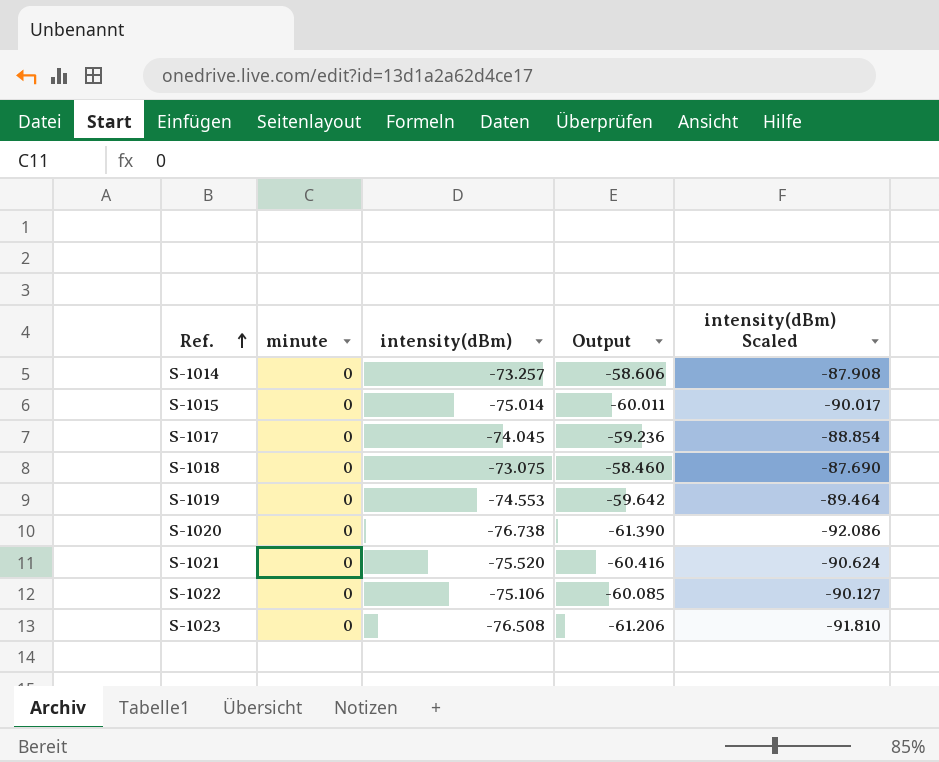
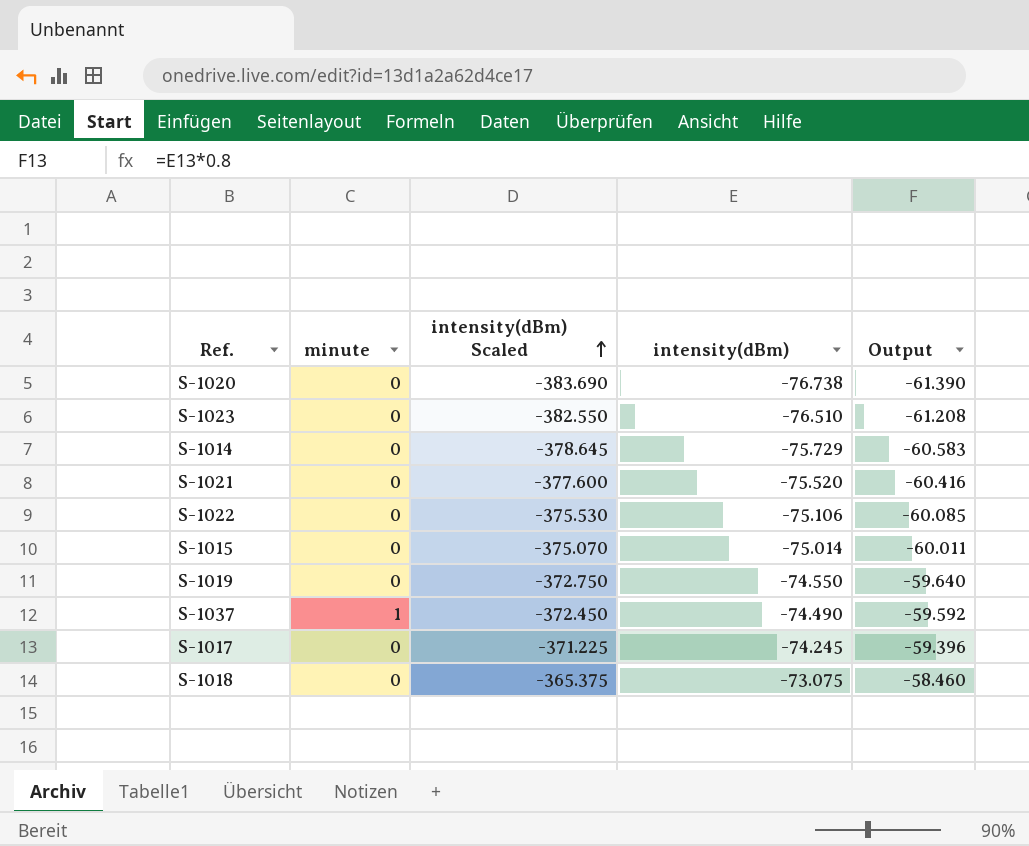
row order: Ref. ascending -> intensity(dBm) Scaled ascending
column intensity(dBm) Scaled | formula: [intensity(dBm)] * 1.2 -> [intensity(dBm)] * 5
column intensity(dBm) Scaled | position: 5 -> 3
S-1023 | intensity(dBm): -76.508 -> -76.510
S-1023 | Output: -61.206 -> -61.208
S-1014 | intensity(dBm): -73.257 -> -75.729
S-1014 | Output: -58.606 -> -60.583
S-1019 | intensity(dBm): -74.553 -> -74.550
S-1019 | Output: -59.642 -> -59.640
row S-1037: none -> 1 | -372.450 | -74.490 | -59.592
S-1017 | intensity(dBm): -74.045 -> -74.245
S-1017 | Output: -59.236 -> -59.396

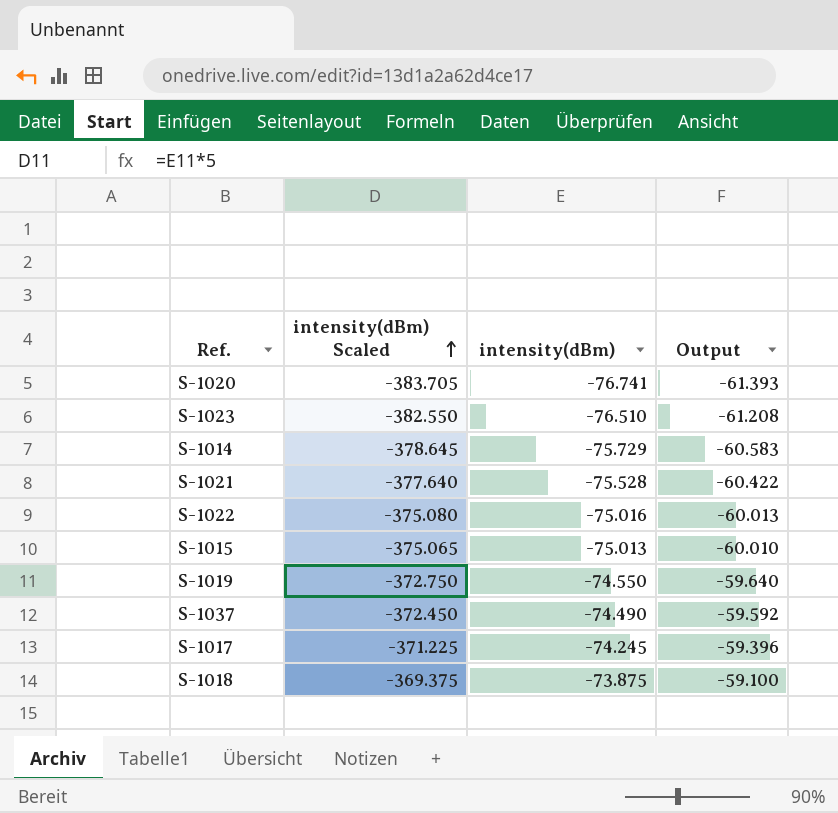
column minute | position: 2 -> none
S-1020 | intensity(dBm) Scaled: -383.690 -> -383.705
S-1020 | intensity(dBm): -76.738 -> -76.741
S-1020 | Output: -61.390 -> -61.393
S-1021 | intensity(dBm) Scaled: -377.600 -> -377.640
S-1021 | intensity(dBm): -75.520 -> -75.528
S-1021 | Output: -60.416 -> -60.422
S-1022 | intensity(dBm) Scaled: -375.530 -> -375.080
S-1022 | intensity(dBm): -75.106 -> -75.016
S-1022 | Output: -60.085 -> -60.013
S-1015 | intensity(dBm) Scaled: -375.070 -> -375.065
S-1015 | intensity(dBm): -75.014 -> -75.013
S-1015 | Output: -60.011 -> -60.010
S-1018 | intensity(dBm) Scaled: -365.375 -> -369.375
S-1018 | intensity(dBm): -73.075 -> -73.875
S-1018 | Output: -58.460 -> -59.100

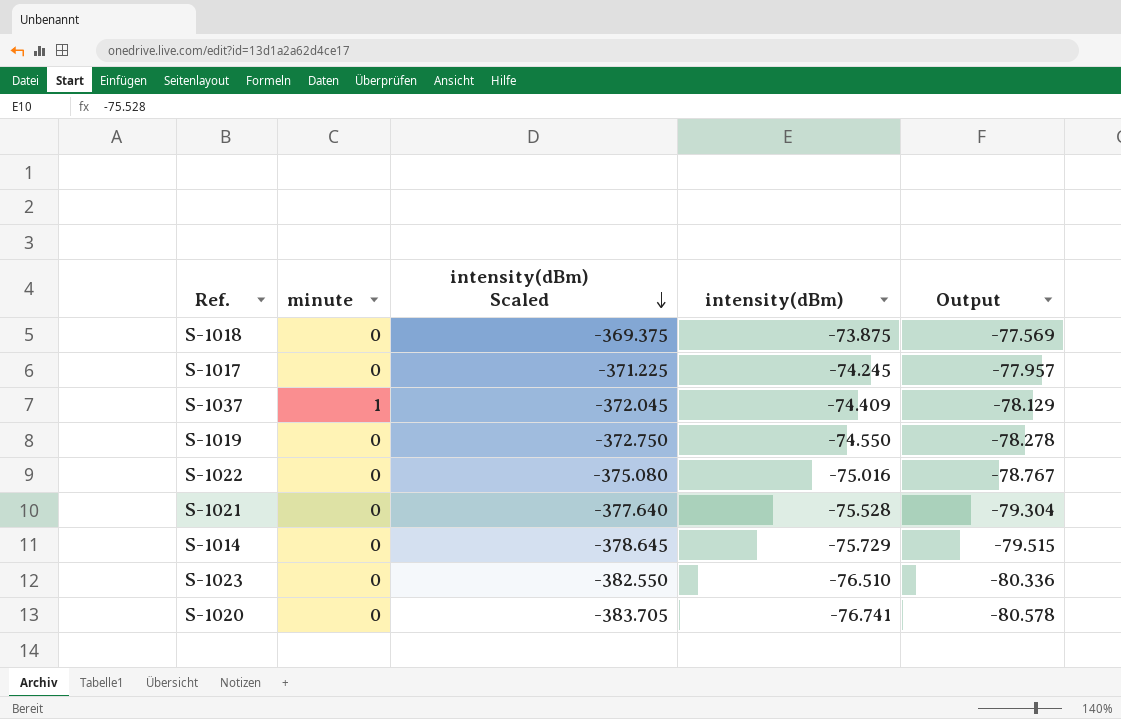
row order: intensity(dBm) Scaled ascending -> intensity(dBm) Scaled descending
column minute | position: none -> 2
column Output | formula: [intensity(dBm)] * 0.8 -> [intensity(dBm)] * 1.05
row S-1015: -375.065 | -75.013 | -60.010 -> none
S-1037 | intensity(dBm) Scaled: -372.450 -> -372.045
S-1037 | intensity(dBm): -74.490 -> -74.409

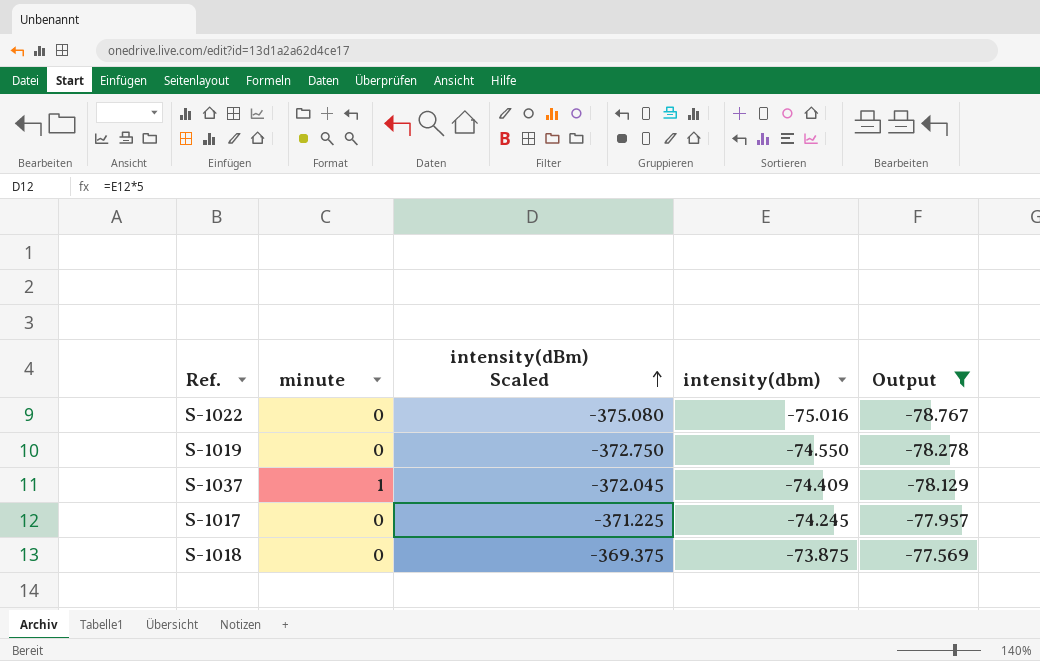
filter: none -> Output >= -78.767
row order: intensity(dBm) Scaled descending -> intensity(dBm) Scaled ascending
column name: intensity(dBm) -> intensity(dbm)

